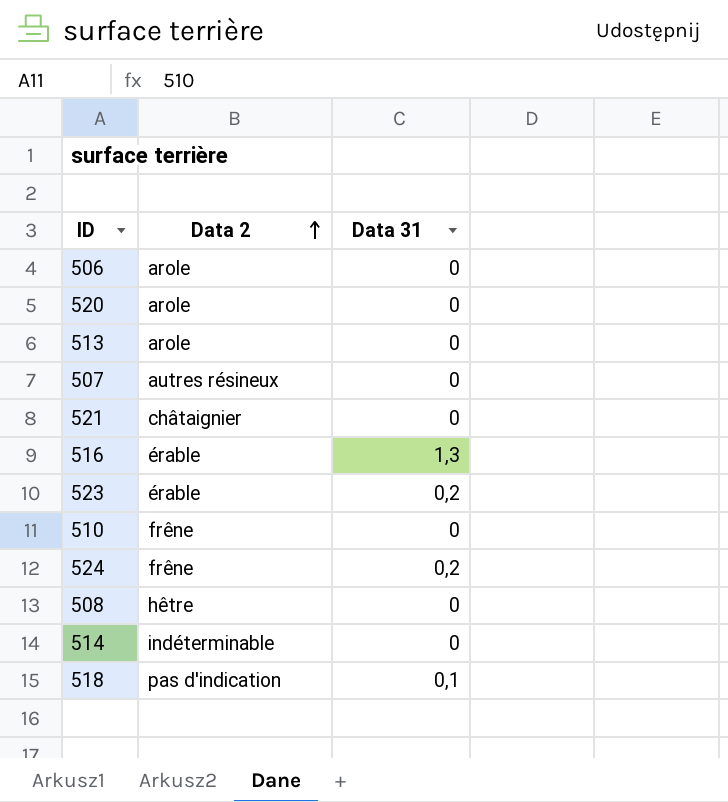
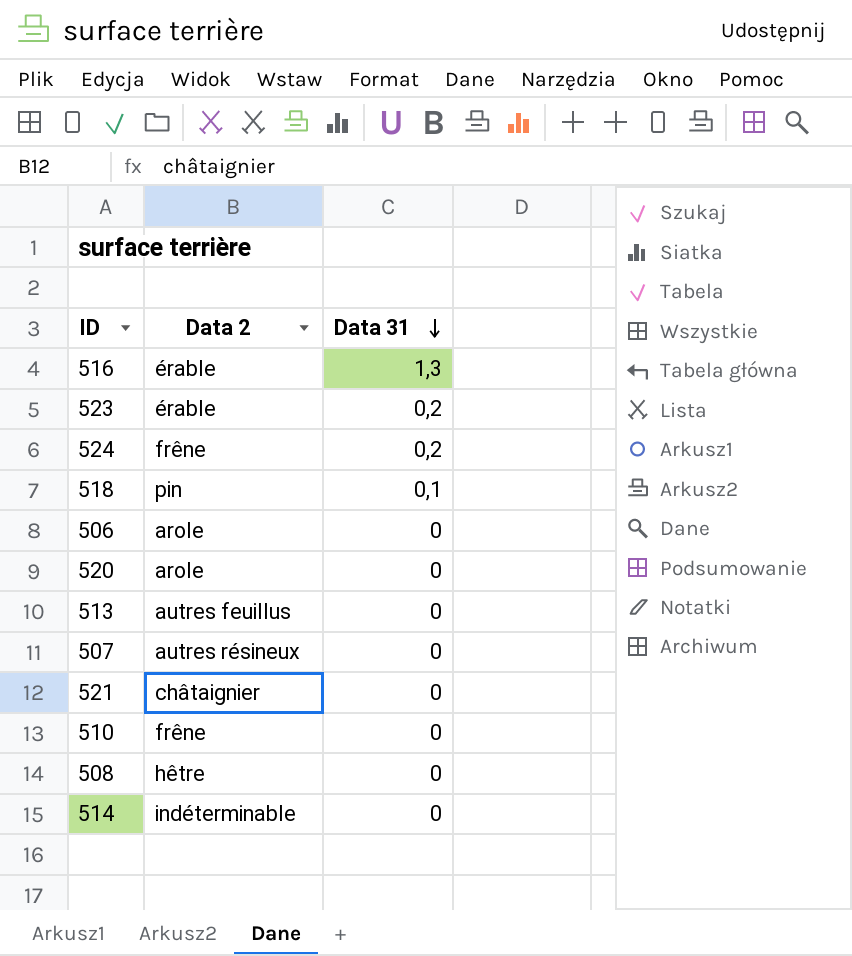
row order: Data 2 ascending -> Data 31 descending
518 | Data 2: pas d'indication -> pin
513 | Data 2: arole -> autres feuillus

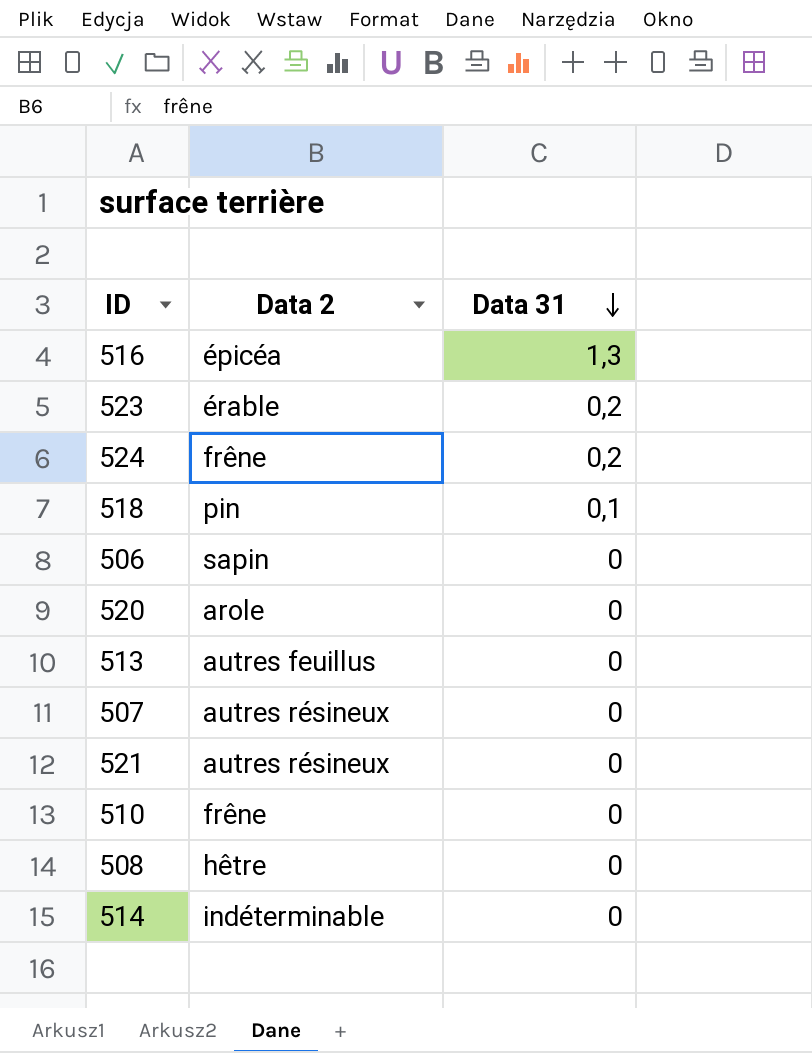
516 | Data 2: érable -> épicéa
506 | Data 2: arole -> sapin
521 | Data 2: châtaignier -> autres résineux

